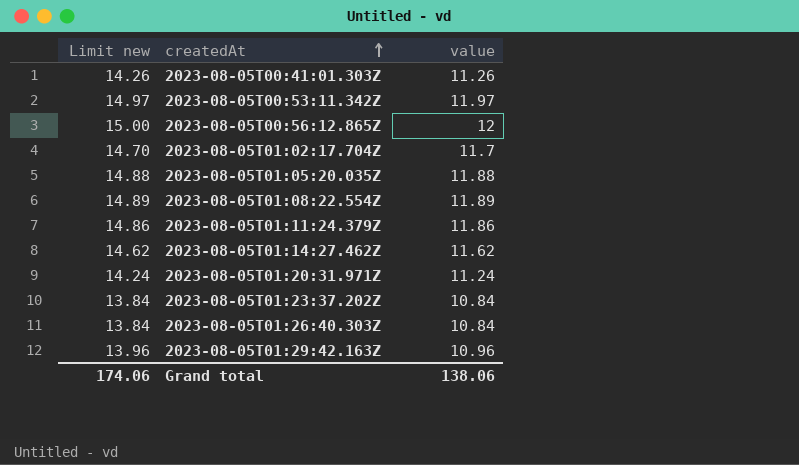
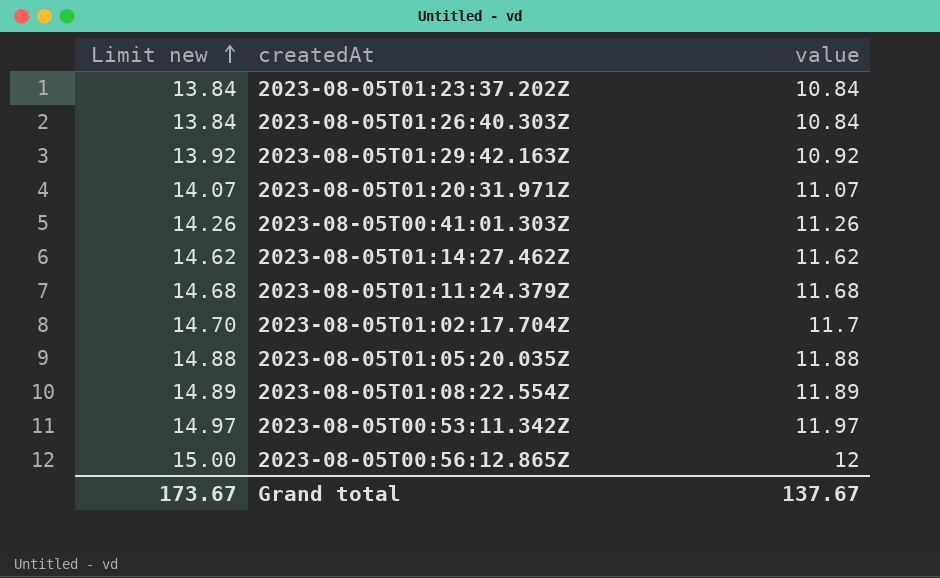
row order: createdAt ascending -> Limit new ascending
2023-08-05T01:29:42.163Z | Limit new: 13.96 -> 13.92
2023-08-05T01:29:42.163Z | value: 10.96 -> 10.92
2023-08-05T01:20:31.971Z | Limit new: 14.24 -> 14.07
2023-08-05T01:20:31.971Z | value: 11.24 -> 11.07
2023-08-05T01:11:24.379Z | Limit new: 14.86 -> 14.68
2023-08-05T01:11:24.379Z | value: 11.86 -> 11.68
Grand total | Limit new: 174.06 -> 173.67
Grand total | value: 138.06 -> 137.67

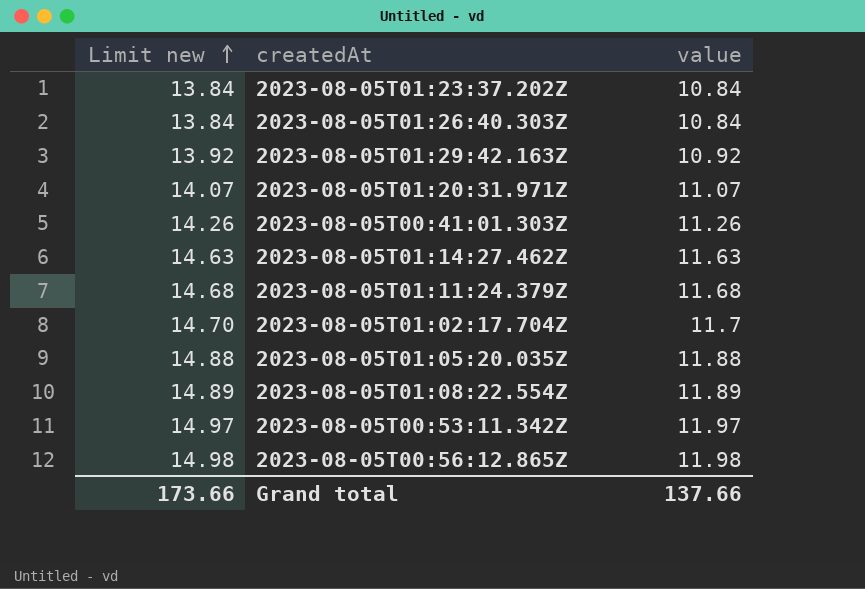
2023-08-05T01:14:27.462Z | Limit new: 14.62 -> 14.63
2023-08-05T01:14:27.462Z | value: 11.62 -> 11.63
2023-08-05T00:56:12.865Z | Limit new: 15.00 -> 14.98
2023-08-05T00:56:12.865Z | value: 12 -> 11.98
Grand total | Limit new: 173.67 -> 173.66
Grand total | value: 137.67 -> 137.66

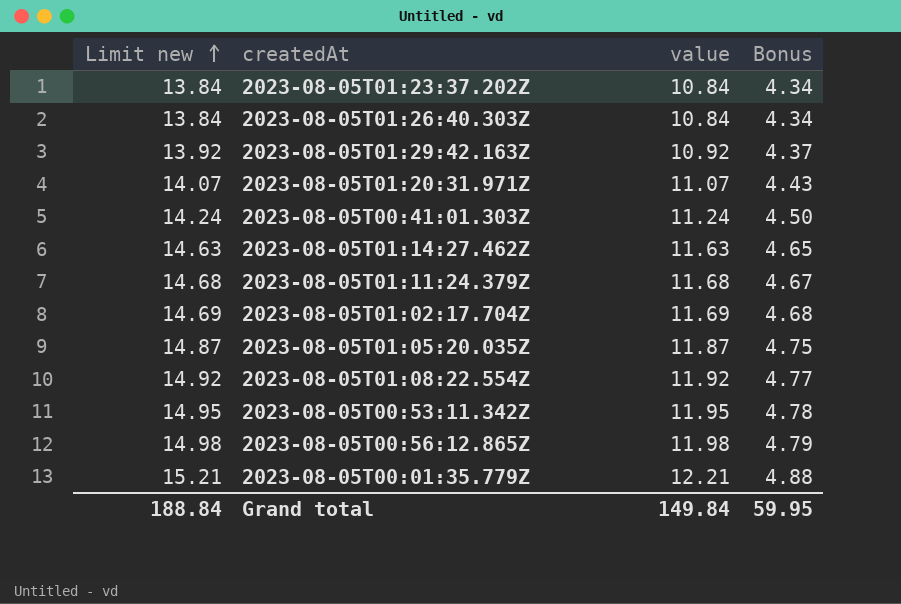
column Bonus | formula: none -> [value] * 0.4
2023-08-05T00:41:01.303Z | Limit new: 14.26 -> 14.24
2023-08-05T00:41:01.303Z | value: 11.26 -> 11.24
2023-08-05T01:02:17.704Z | Limit new: 14.70 -> 14.69
2023-08-05T01:02:17.704Z | value: 11.7 -> 11.69
2023-08-05T01:05:20.035Z | Limit new: 14.88 -> 14.87
2023-08-05T01:05:20.035Z | value: 11.88 -> 11.87
2023-08-05T01:08:22.554Z | Limit new: 14.89 -> 14.92
2023-08-05T01:08:22.554Z | value: 11.89 -> 11.92
2023-08-05T00:53:11.342Z | Limit new: 14.97 -> 14.95
2023-08-05T00:53:11.342Z | value: 11.97 -> 11.95
row 2023-08-05T00:01:35.779Z: none -> 15.21 | 12.21 | 4.88
Grand total | Limit new: 173.66 -> 188.84
Grand total | value: 137.66 -> 149.84

